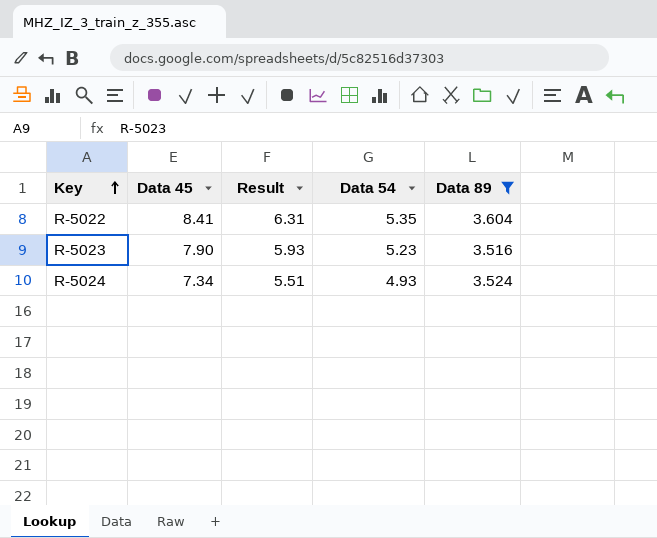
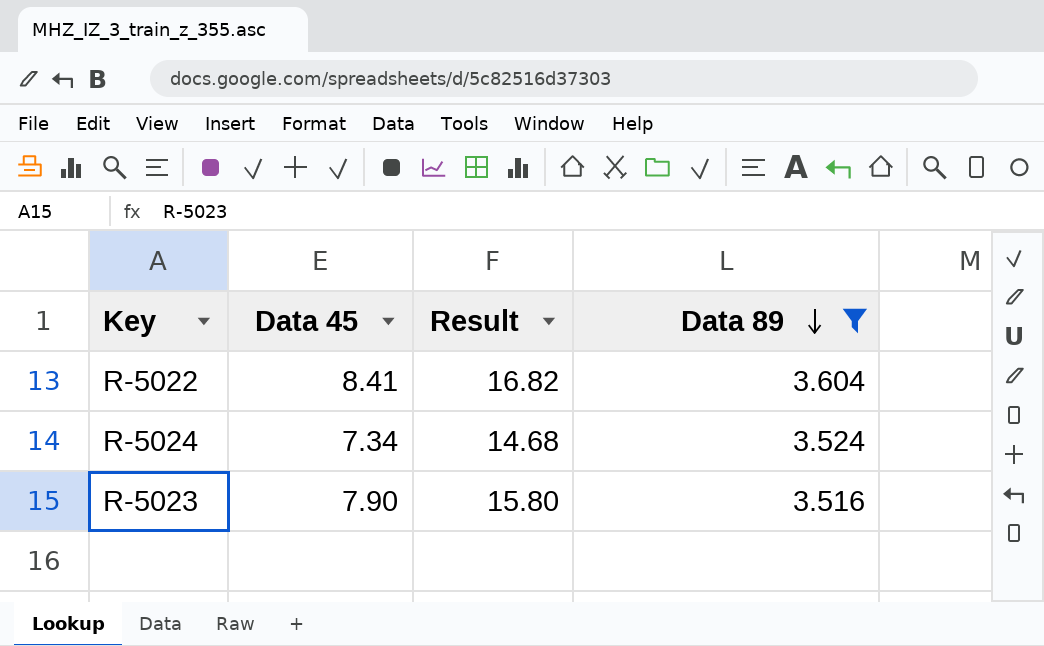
row order: Key ascending -> Data 89 descending
column Data 54 | position: 4 -> none
column Result | formula: [Data 45] * 0.75 -> [Data 45] * 2

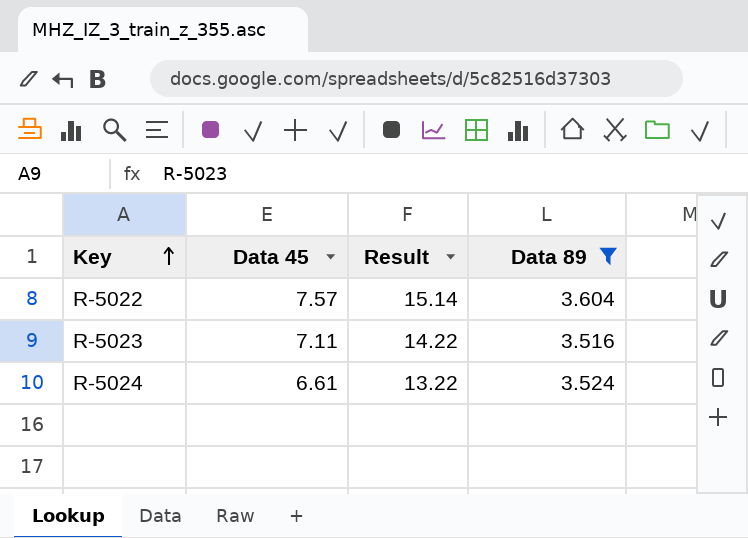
row order: Data 89 descending -> Key ascending
R-5022 | Data 45: 8.41 -> 7.57
R-5022 | Result: 16.82 -> 15.14
R-5023 | Data 45: 7.90 -> 7.11
R-5023 | Result: 15.80 -> 14.22
R-5024 | Data 45: 7.34 -> 6.61
R-5024 | Result: 14.68 -> 13.22

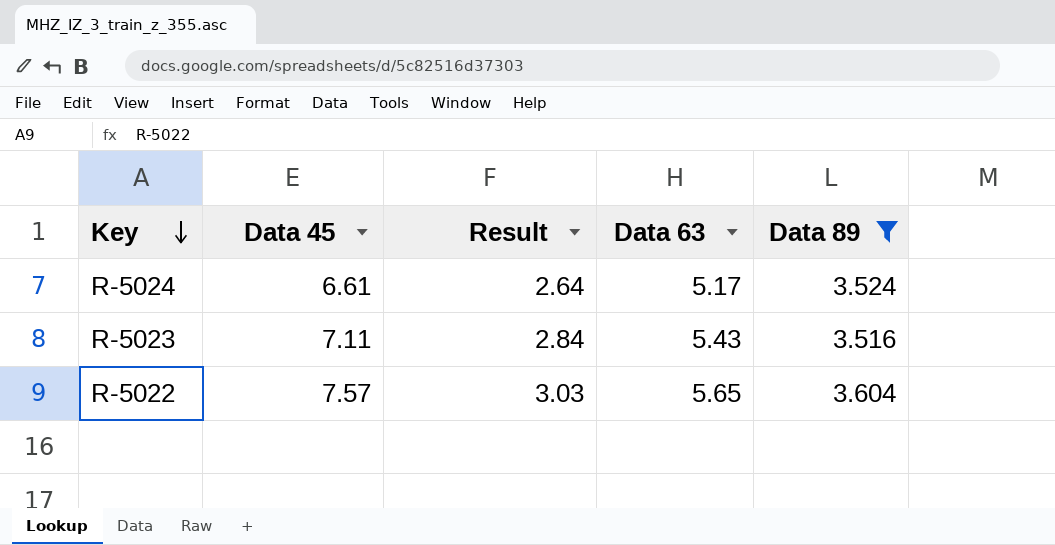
row order: Key ascending -> Key descending
column Result | formula: [Data 45] * 2 -> [Data 45] * 0.4
column Data 63 | position: none -> 4

